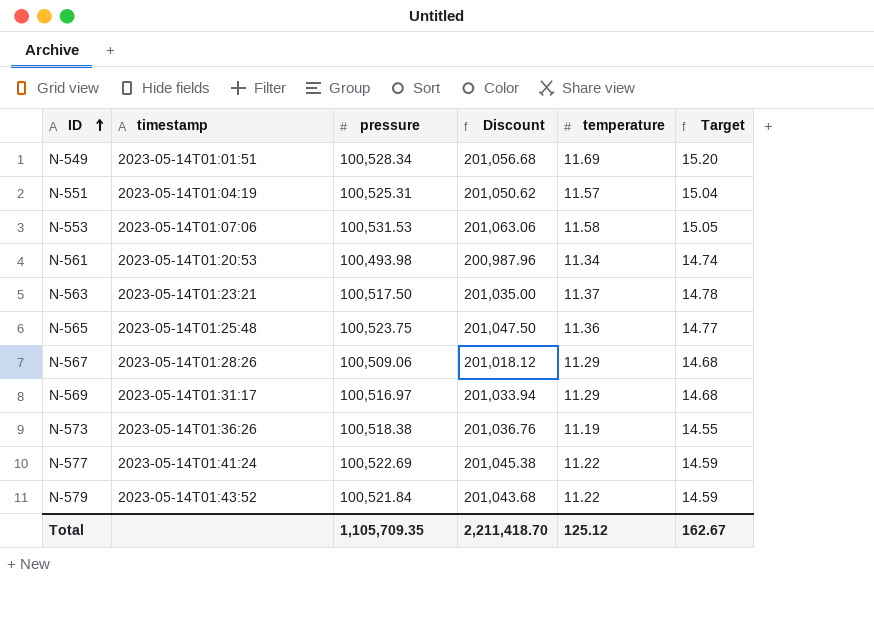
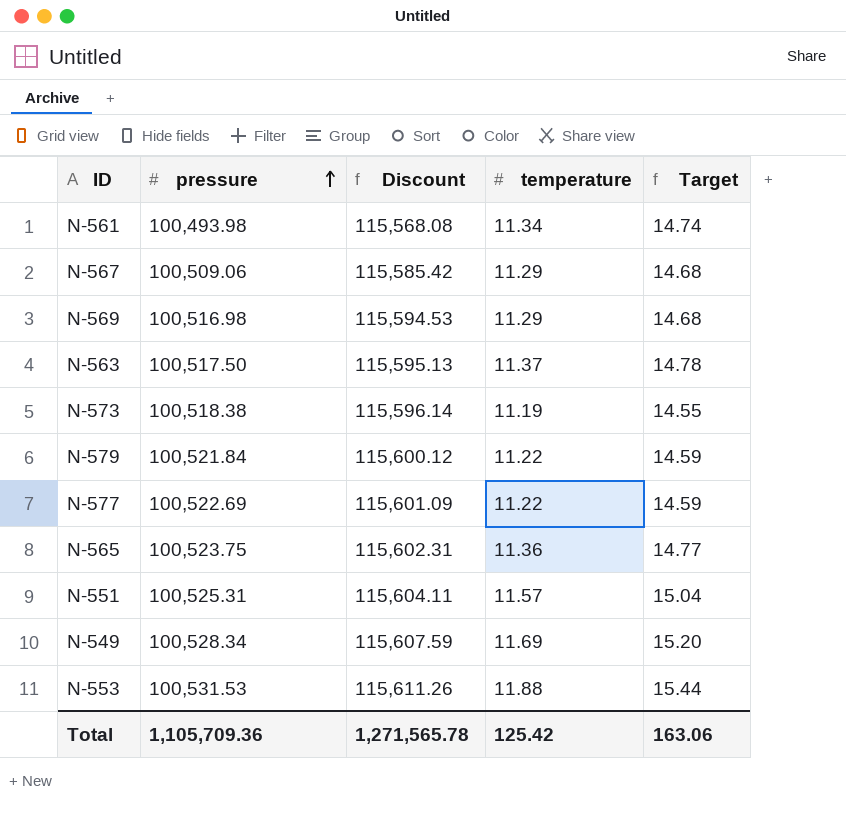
row order: ID ascending -> pressure ascending
column timestamp | position: 2 -> none
column Discount | formula: [pressure] * 2 -> [pressure] * 1.15
N-569 | pressure: 100,516.97 -> 100,516.98
N-553 | temperature: 11.58 -> 11.88
N-553 | Target: 15.05 -> 15.44
Total | pressure: 1,105,709.35 -> 1,105,709.36
Total | Discount: 2,211,418.70 -> 1,271,565.78
Total | temperature: 125.12 -> 125.42
Total | Target: 162.67 -> 163.06

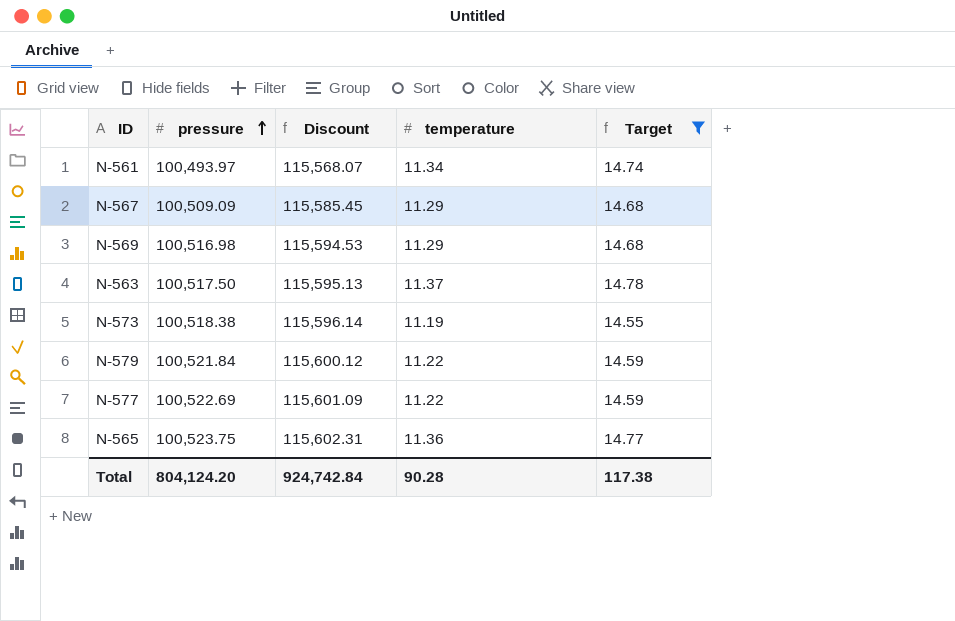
filter: none -> Target <= 14.78
N-561 | pressure: 100,493.98 -> 100,493.97
N-561 | Discount: 115,568.08 -> 115,568.07
N-567 | pressure: 100,509.06 -> 100,509.09
N-567 | Discount: 115,585.42 -> 115,585.45
Total | pressure: 1,105,709.36 -> 804,124.20
Total | Discount: 1,271,565.78 -> 924,742.84
Total | temperature: 125.42 -> 90.28
Total | Target: 163.06 -> 117.38

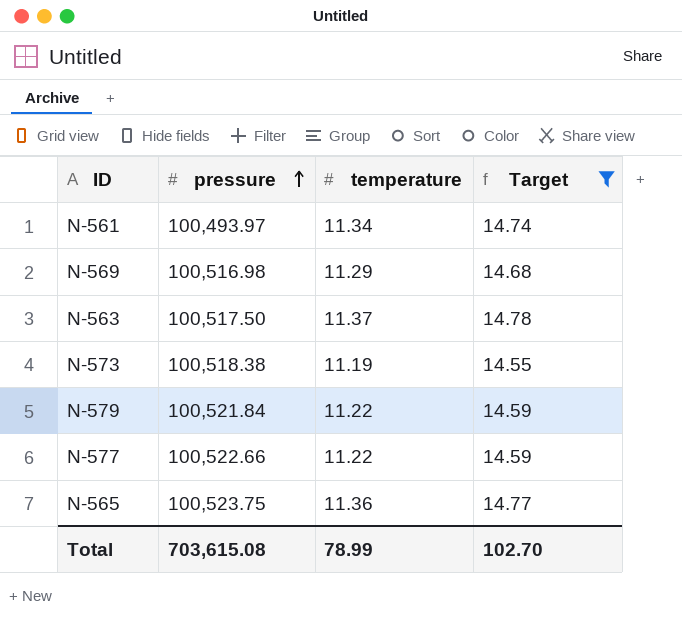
column Discount | formula: [pressure] * 1.15 -> none
row N-567: 100,509.09 | 115,585.45 | 11.29 | 14.68 -> none
N-577 | pressure: 100,522.69 -> 100,522.66
Total | pressure: 804,124.20 -> 703,615.08
Total | temperature: 90.28 -> 78.99
Total | Target: 117.38 -> 102.70

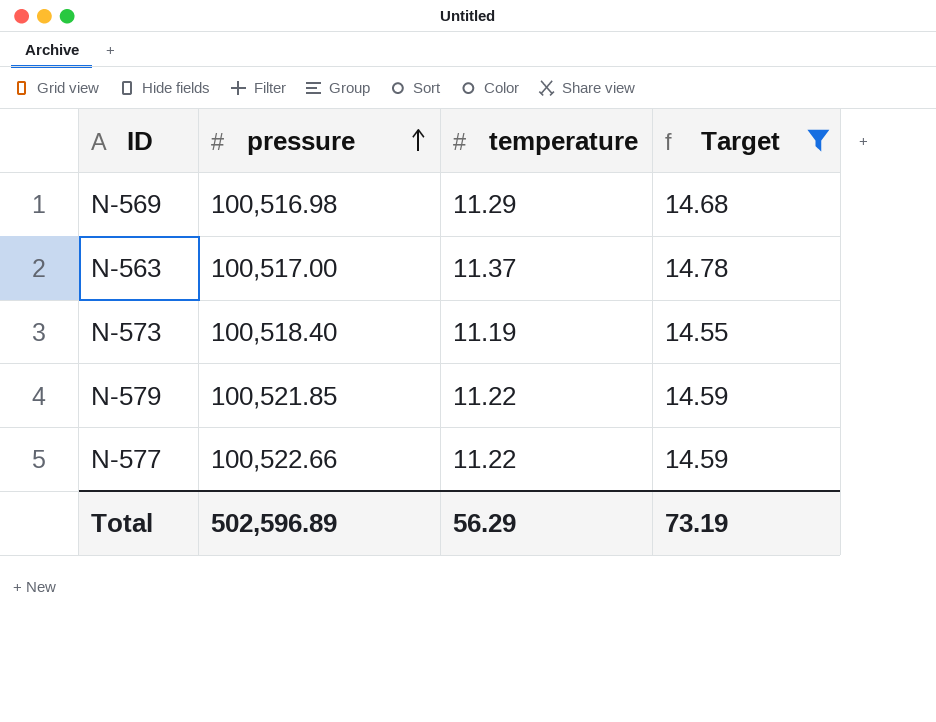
row N-561: 100,493.97 | 11.34 | 14.74 -> none
row N-565: 100,523.75 | 11.36 | 14.77 -> none
N-563 | pressure: 100,517.50 -> 100,517.00
N-573 | pressure: 100,518.38 -> 100,518.40
N-579 | pressure: 100,521.84 -> 100,521.85
Total | pressure: 703,615.08 -> 502,596.89
Total | temperature: 78.99 -> 56.29
Total | Target: 102.70 -> 73.19

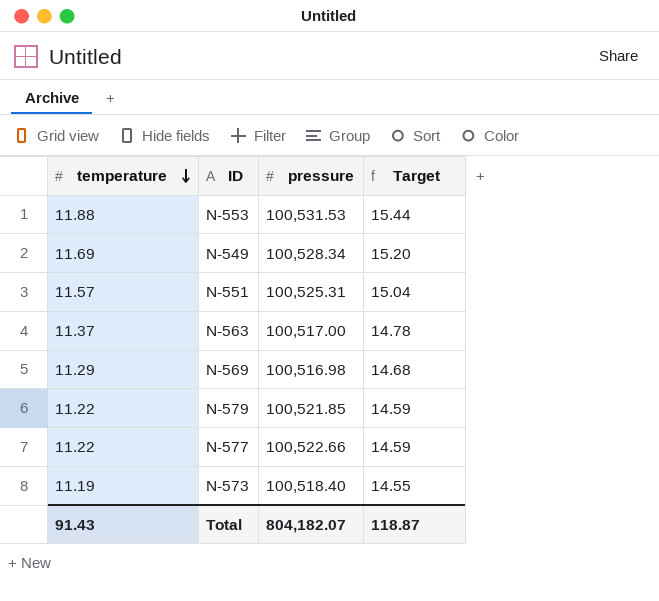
filter: Target <= 14.78 -> none
row order: pressure ascending -> temperature descending
column temperature | position: 3 -> 1
Total | temperature: 56.29 -> 91.43
Total | pressure: 502,596.89 -> 804,182.07
Total | Target: 73.19 -> 118.87

